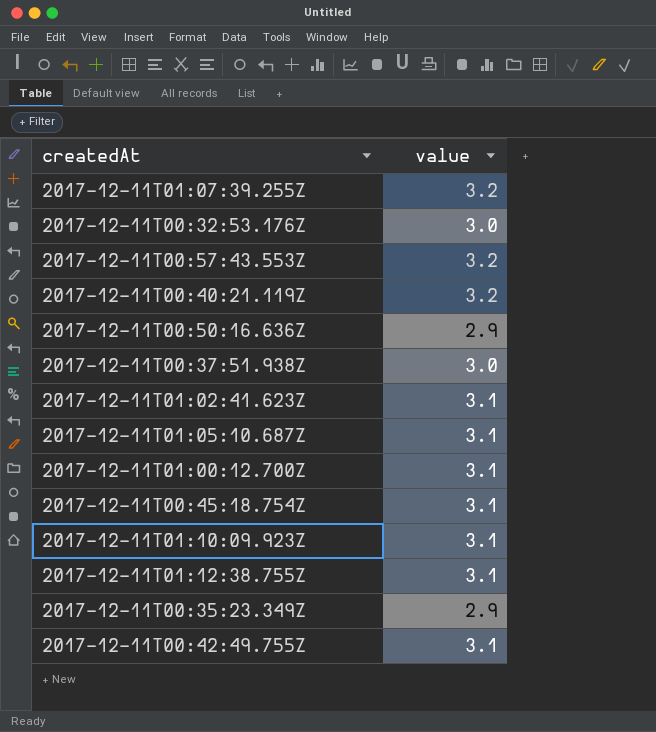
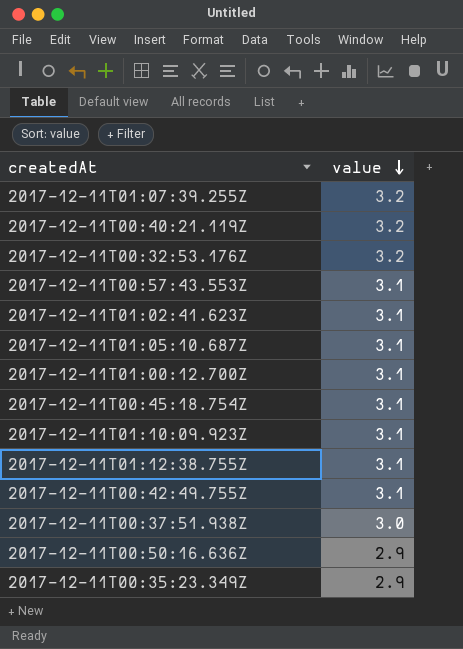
row order: none -> value descending
2017-12-11T00:32:53.176Z | value: 3.0 -> 3.2
2017-12-11T00:57:43.553Z | value: 3.2 -> 3.1

